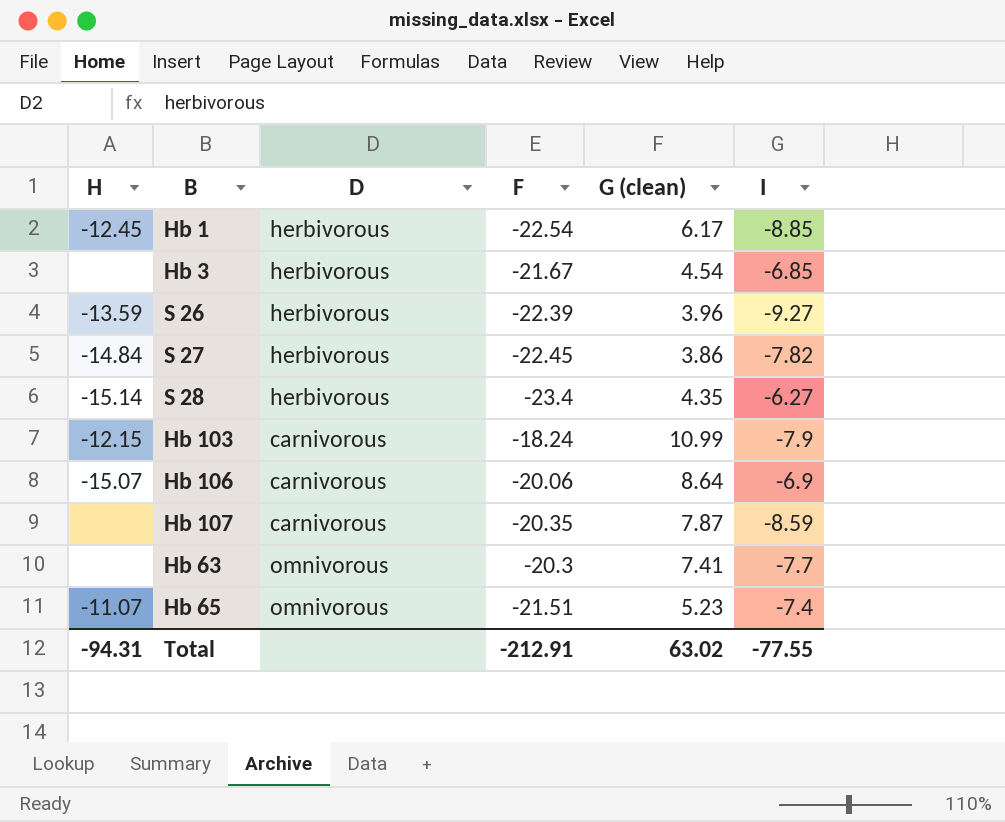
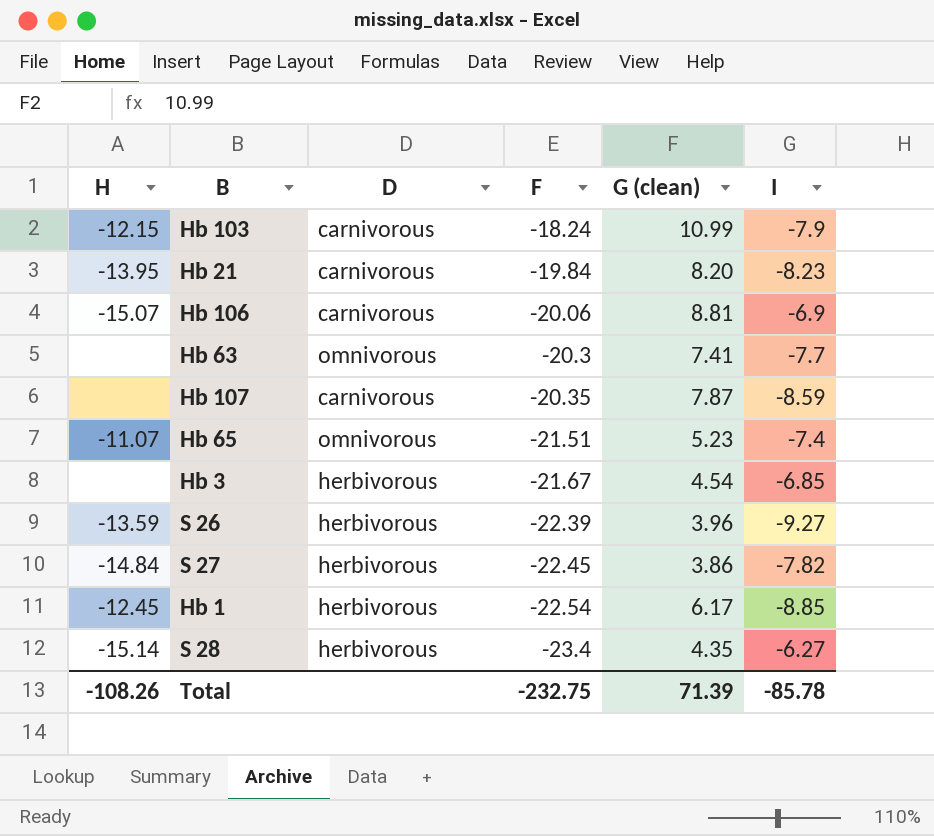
row order: none -> F descending
row Hb 21: none -> -13.95 | carnivorous | -19.84 | 8.20 | -8.23
Hb 106 | G (clean): 8.64 -> 8.81
Total | H: -94.31 -> -108.26
Total | F: -212.91 -> -232.75
Total | G (clean): 63.02 -> 71.39
Total | I: -77.55 -> -85.78

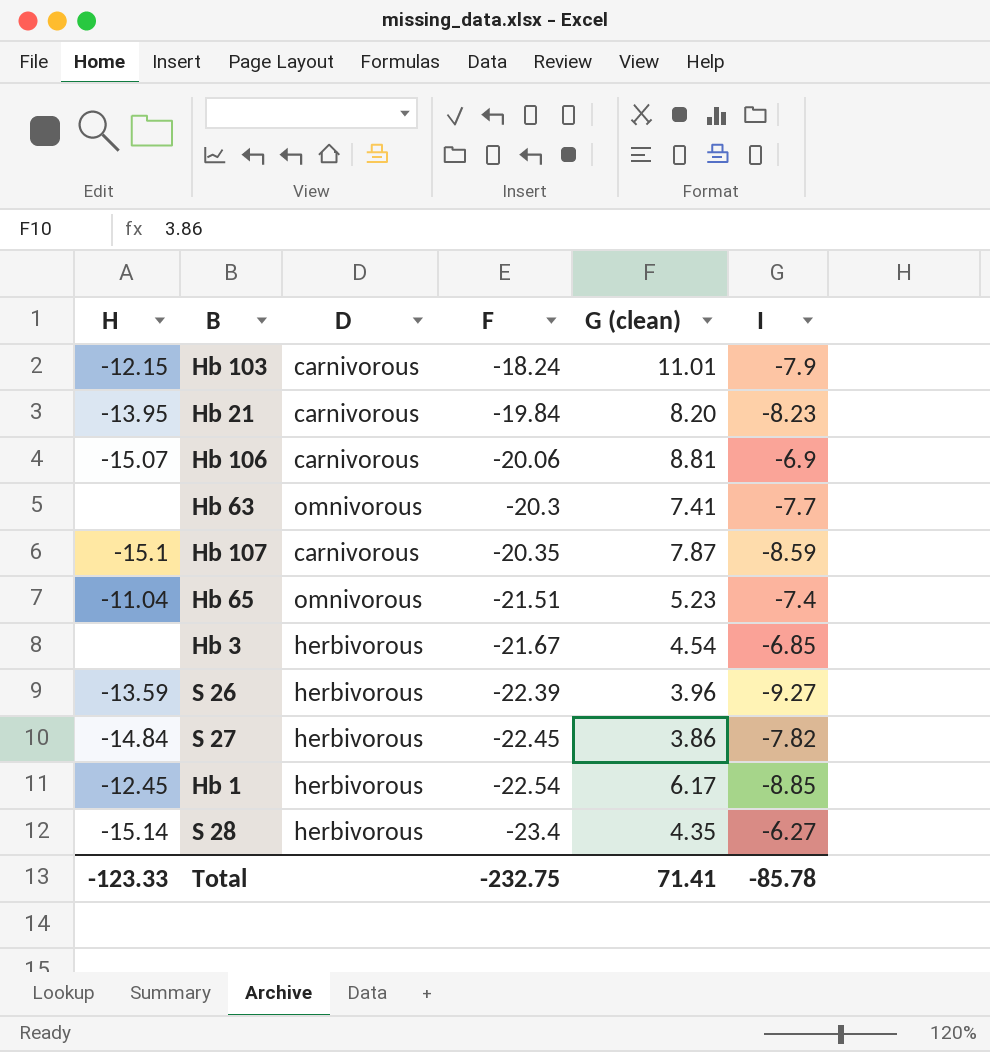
Hb 103 | G (clean): 10.99 -> 11.01
Hb 107 | H: none -> -15.1
Hb 65 | H: -11.07 -> -11.04
Total | H: -108.26 -> -123.33
Total | G (clean): 71.39 -> 71.41

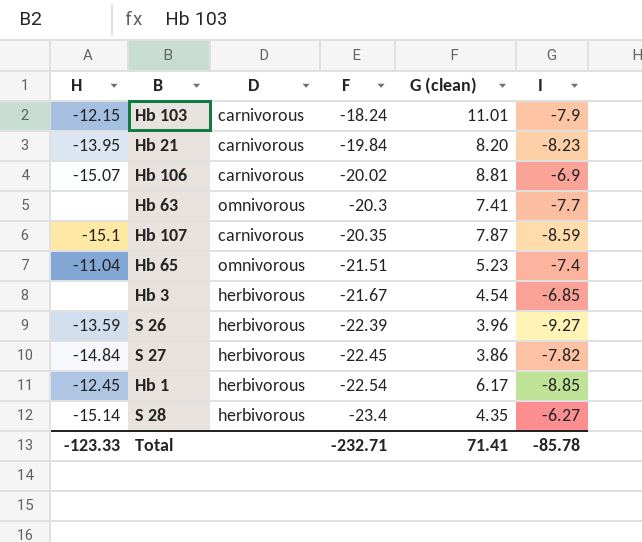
Hb 106 | F: -20.06 -> -20.02
Total | F: -232.75 -> -232.71

